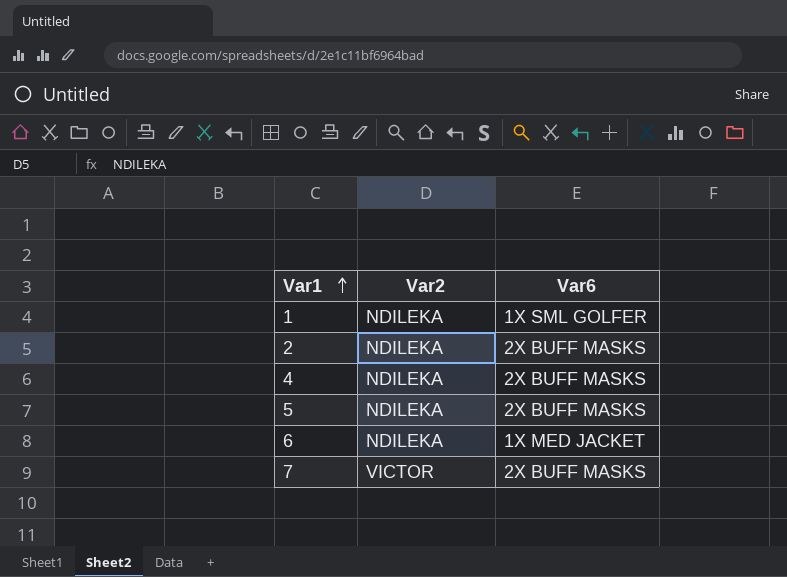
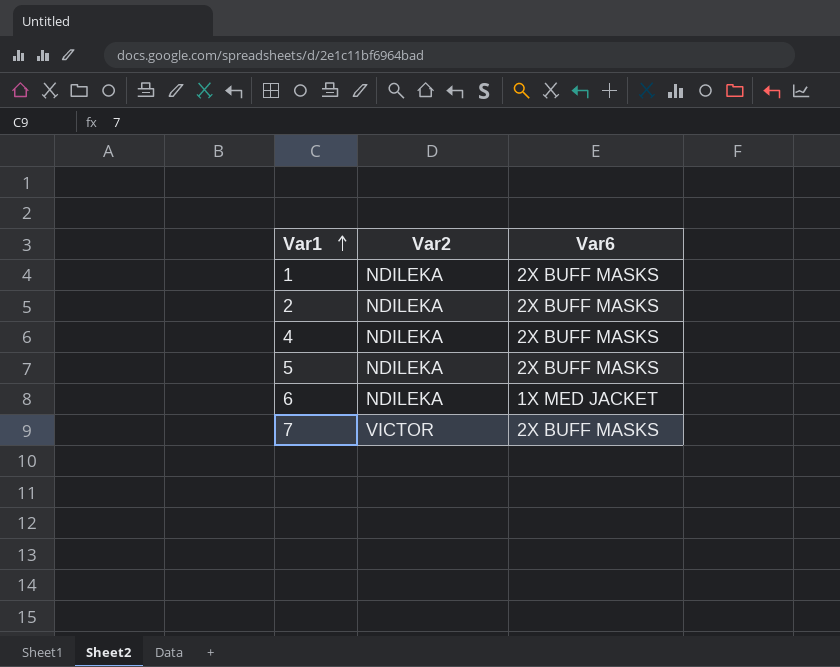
1 | Var6: 1X SML GOLFER -> 2X BUFF MASKS

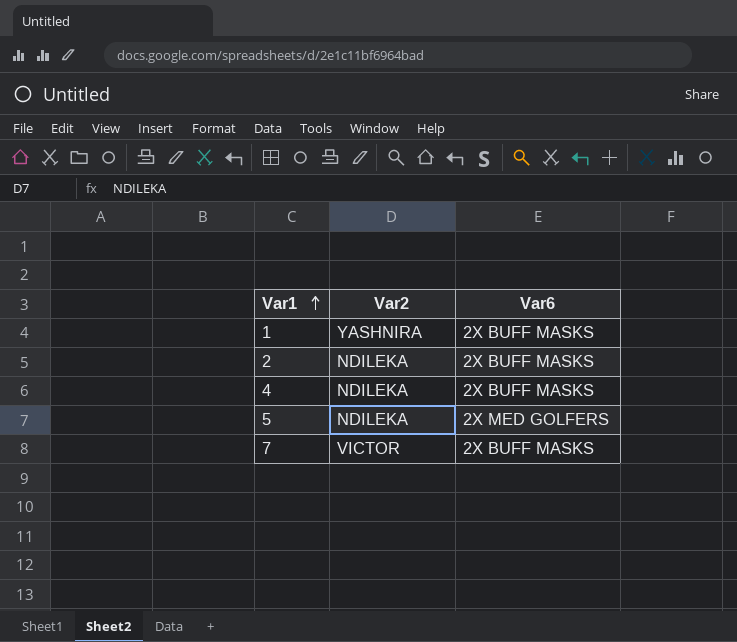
row 6: NDILEKA | 1X MED JACKET -> none
1 | Var2: NDILEKA -> YASHNIRA
5 | Var6: 2X BUFF MASKS -> 2X MED GOLFERS

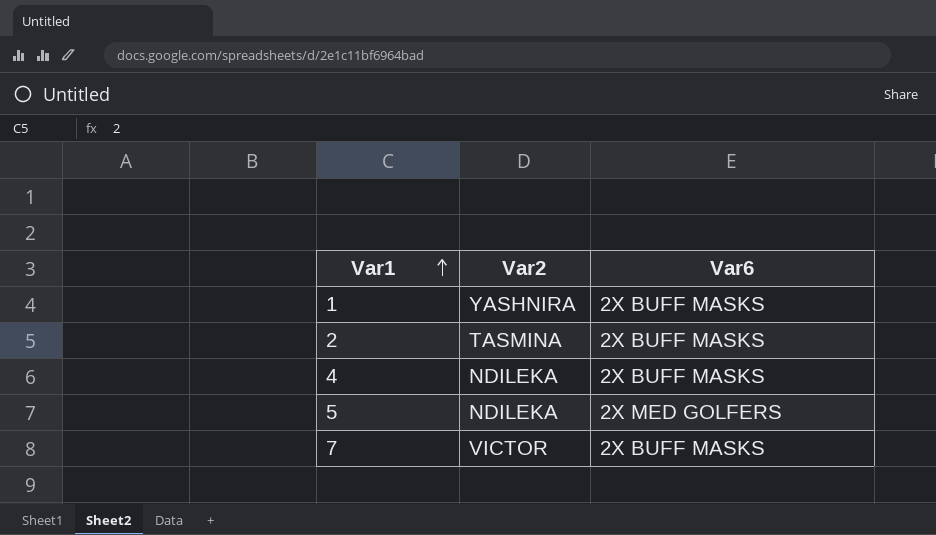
2 | Var2: NDILEKA -> TASMINA

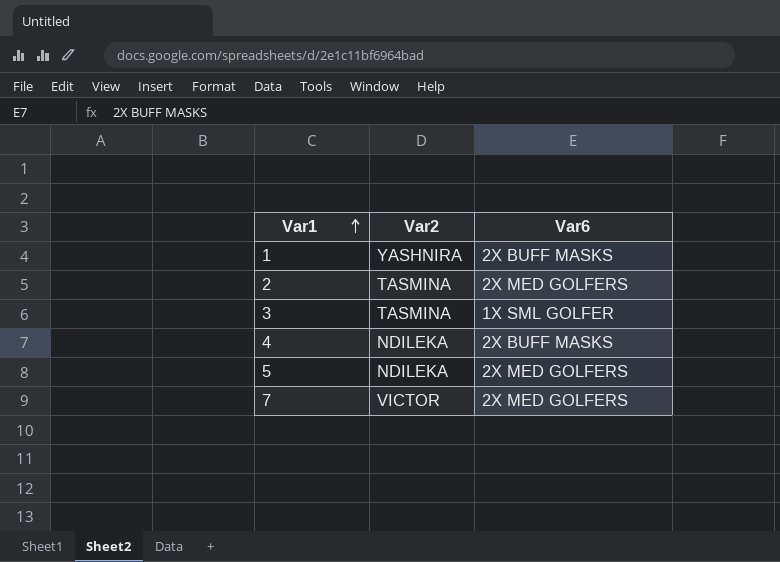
2 | Var6: 2X BUFF MASKS -> 2X MED GOLFERS
row 3: none -> TASMINA | 1X SML GOLFER
7 | Var6: 2X BUFF MASKS -> 2X MED GOLFERS

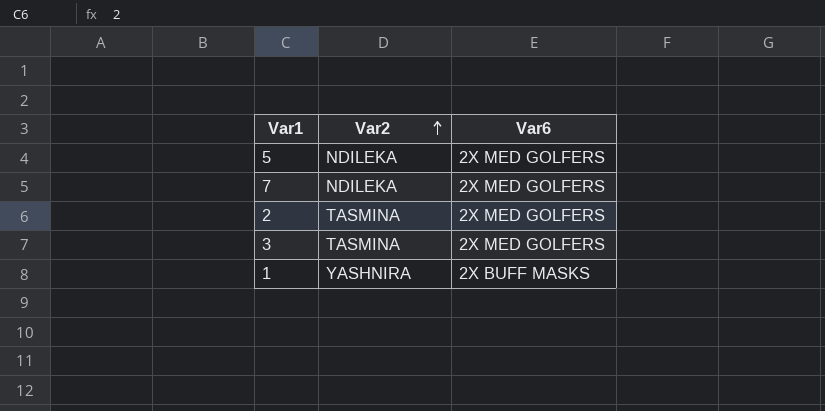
row order: Var1 ascending -> Var2 ascending
row 4: NDILEKA | 2X BUFF MASKS -> none
7 | Var2: VICTOR -> NDILEKA
3 | Var6: 1X SML GOLFER -> 2X MED GOLFERS

